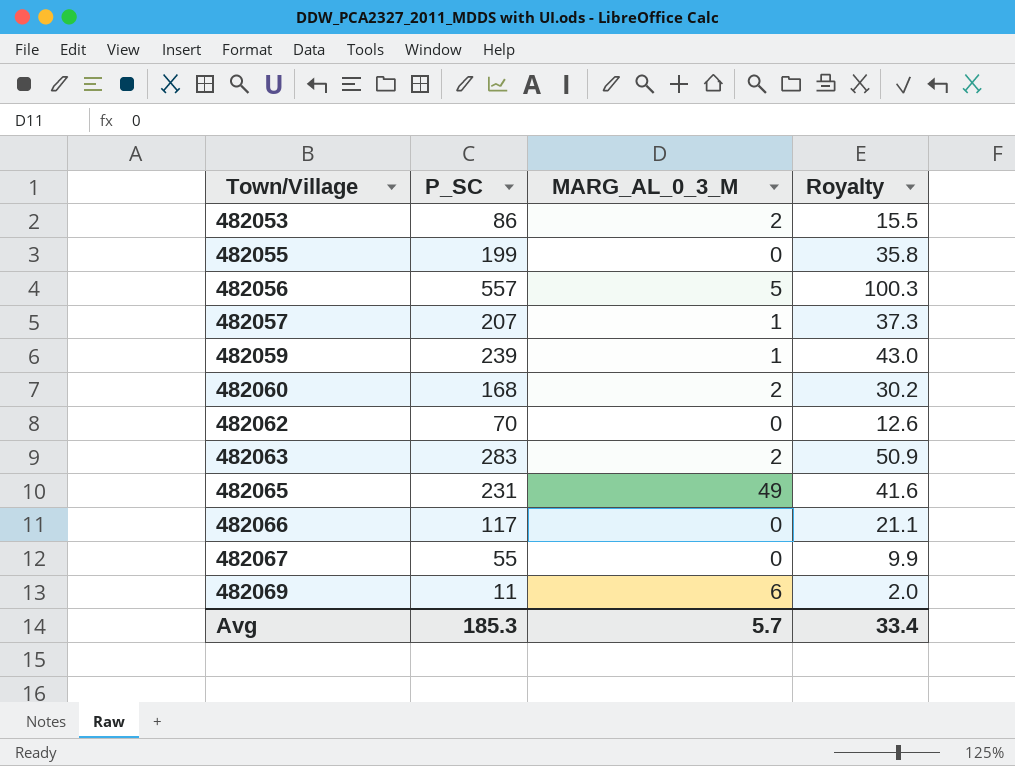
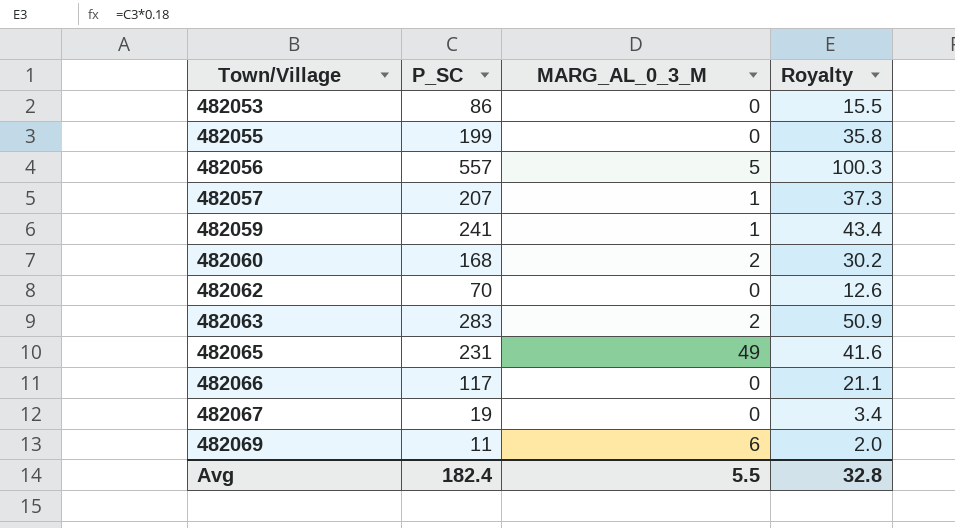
482053 | MARG_AL_0_3_M: 2 -> 0
482059 | P_SC: 239 -> 241
482059 | Royalty: 43.0 -> 43.4
482067 | P_SC: 55 -> 19
482067 | Royalty: 9.9 -> 3.4
Avg | P_SC: 185.3 -> 182.4
Avg | MARG_AL_0_3_M: 5.7 -> 5.5
Avg | Royalty: 33.4 -> 32.8

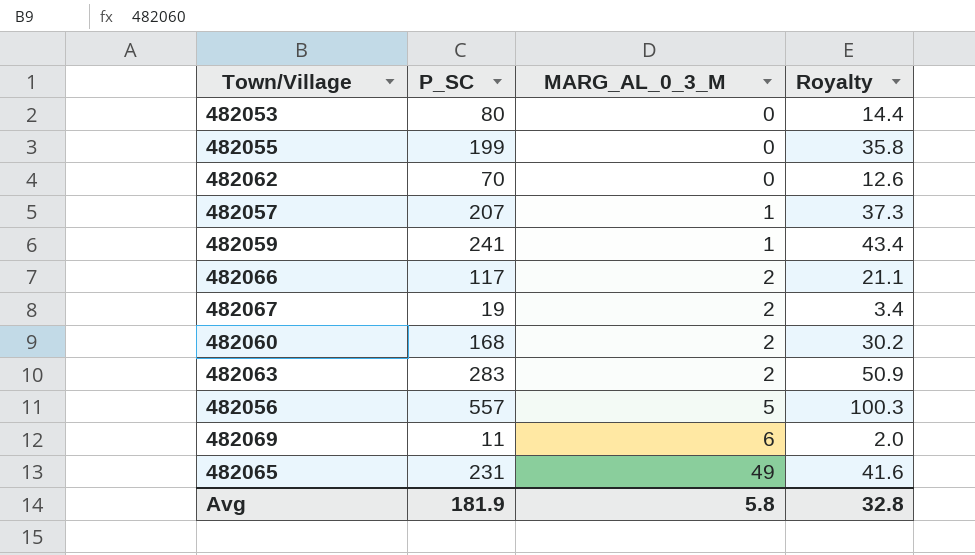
row order: Town/Village ascending -> MARG_AL_0_3_M ascending
482053 | P_SC: 86 -> 80
482053 | Royalty: 15.5 -> 14.4
482066 | MARG_AL_0_3_M: 0 -> 2
482067 | MARG_AL_0_3_M: 0 -> 2
Avg | P_SC: 182.4 -> 181.9
Avg | MARG_AL_0_3_M: 5.5 -> 5.8

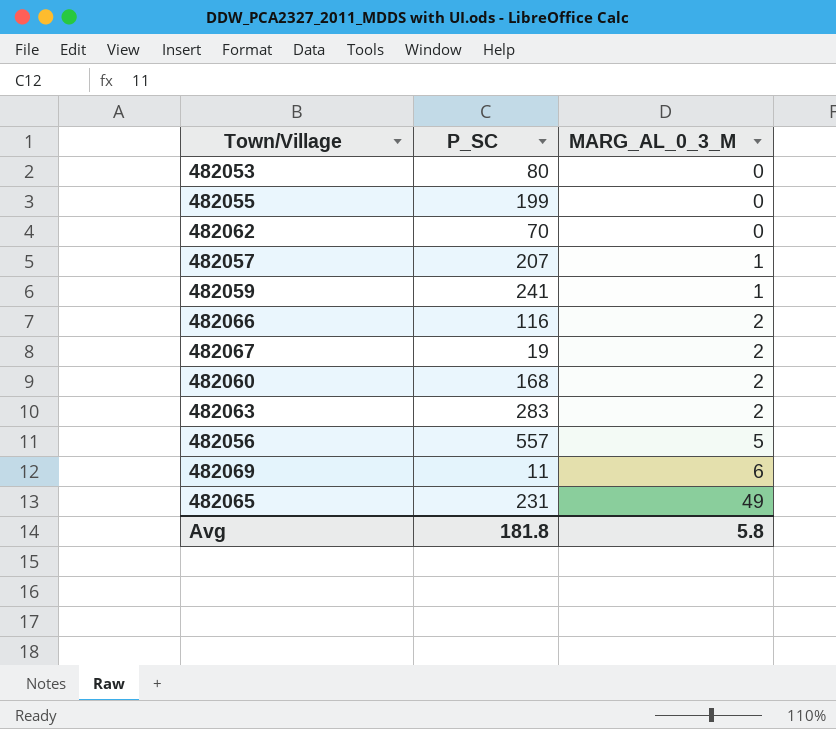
column Royalty | formula: [P_SC] * 0.18 -> none
482066 | P_SC: 117 -> 116
Avg | P_SC: 181.9 -> 181.8

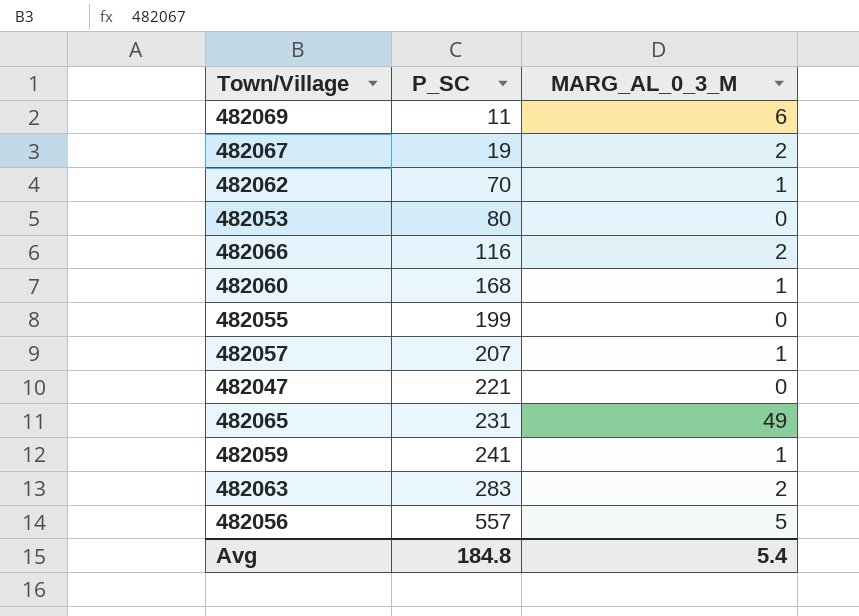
row order: MARG_AL_0_3_M ascending -> P_SC ascending
482062 | MARG_AL_0_3_M: 0 -> 1
482060 | MARG_AL_0_3_M: 2 -> 1
row 482047: none -> 221 | 0
Avg | P_SC: 181.8 -> 184.8
Avg | MARG_AL_0_3_M: 5.8 -> 5.4

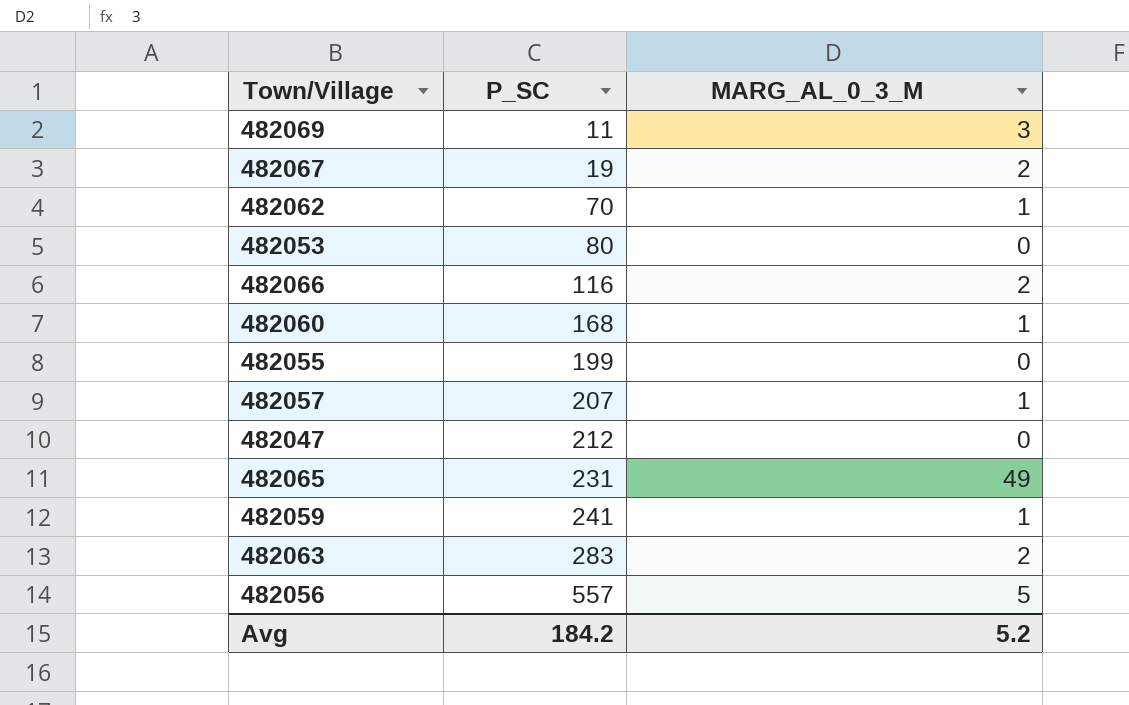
482069 | MARG_AL_0_3_M: 6 -> 3
482047 | P_SC: 221 -> 212
Avg | P_SC: 184.8 -> 184.2
Avg | MARG_AL_0_3_M: 5.4 -> 5.2

